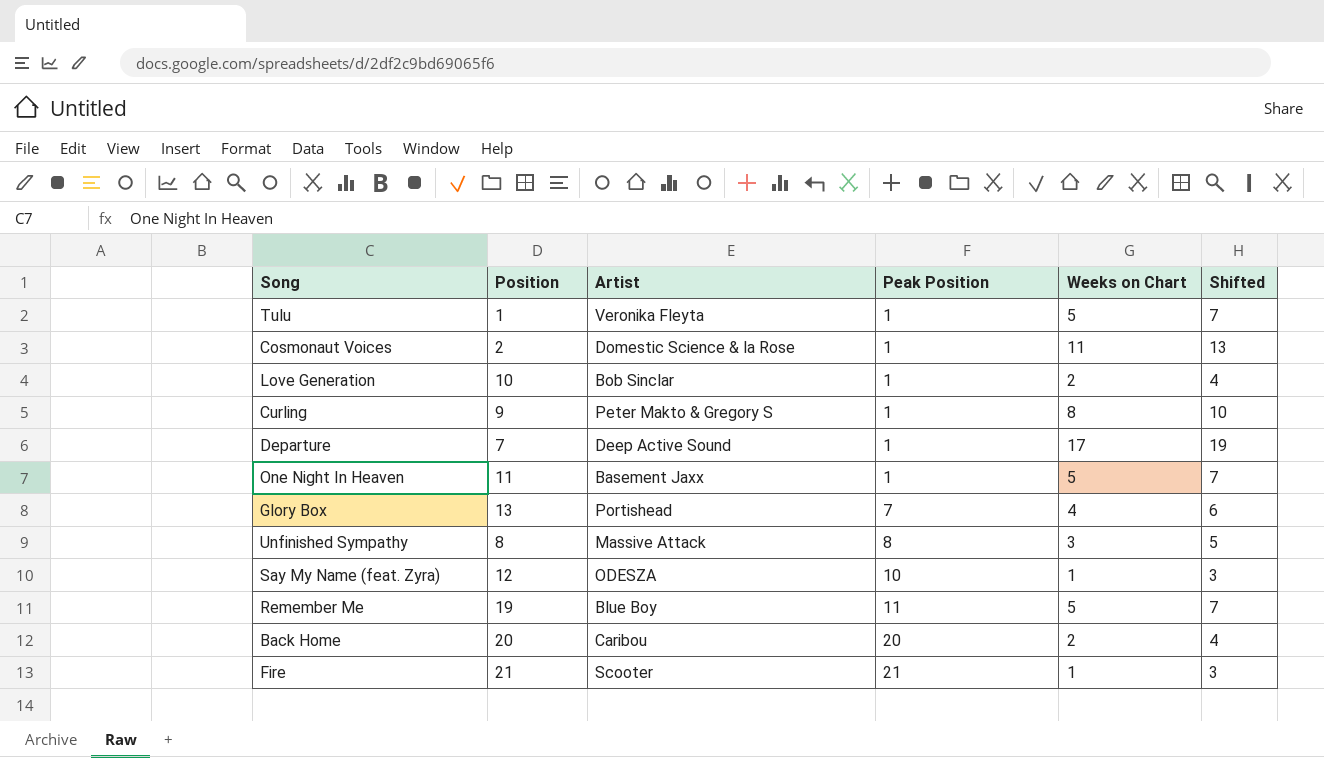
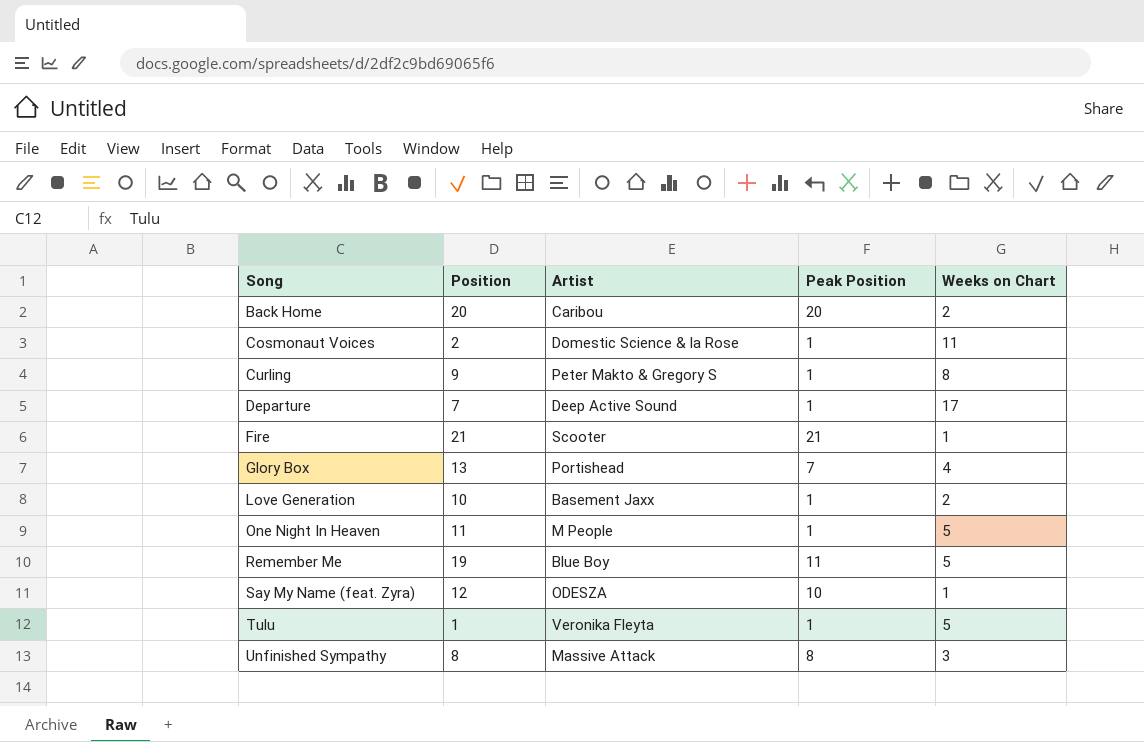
row order: Peak Position ascending -> Song ascending
column Shifted | formula: [Weeks on Chart] + 2 -> none
Love Generation | Artist: Bob Sinclar -> Basement Jaxx
One Night In Heaven | Artist: Basement Jaxx -> M People

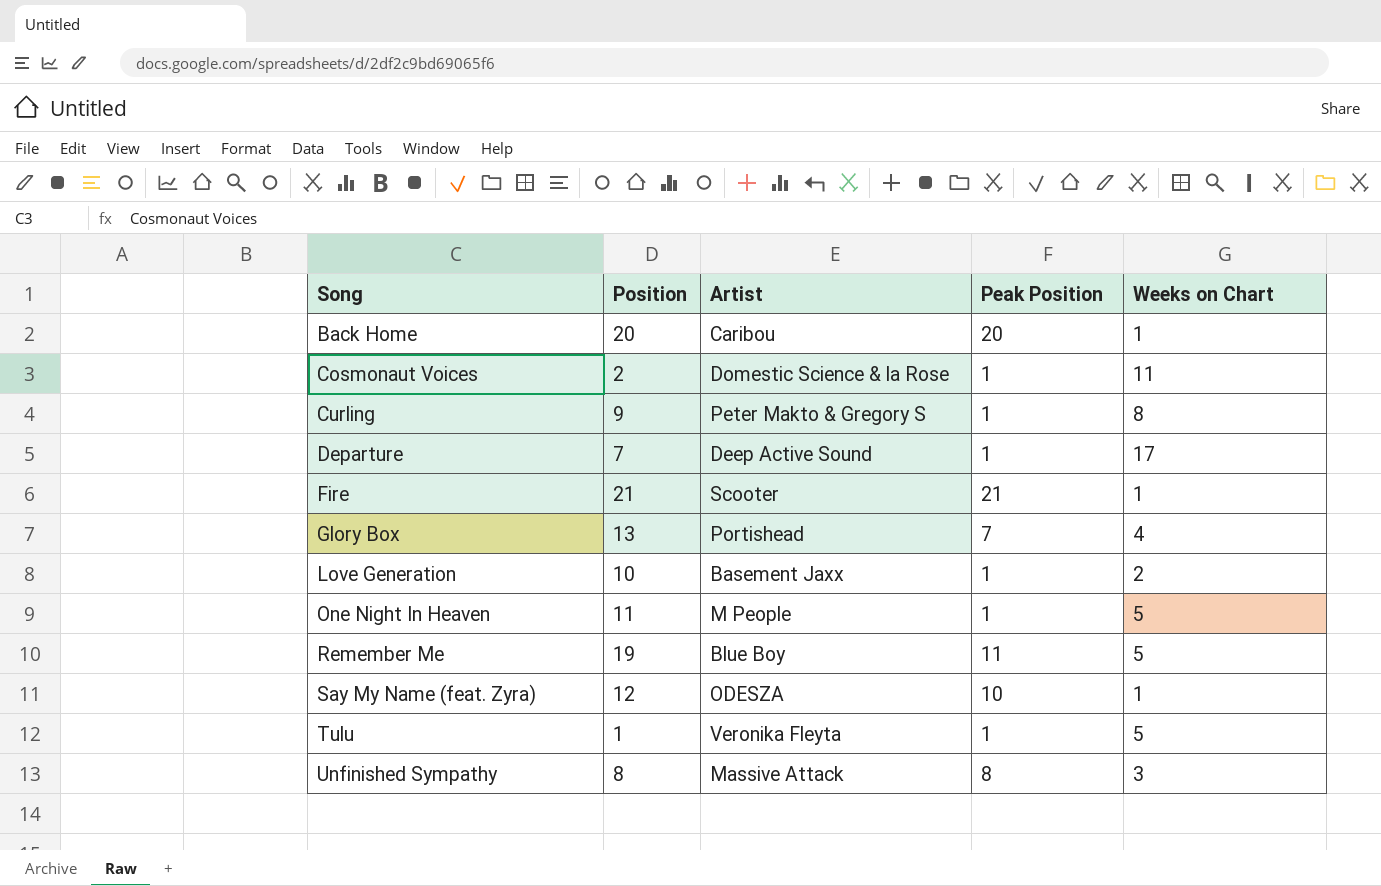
Back Home | Weeks on Chart: 2 -> 1

